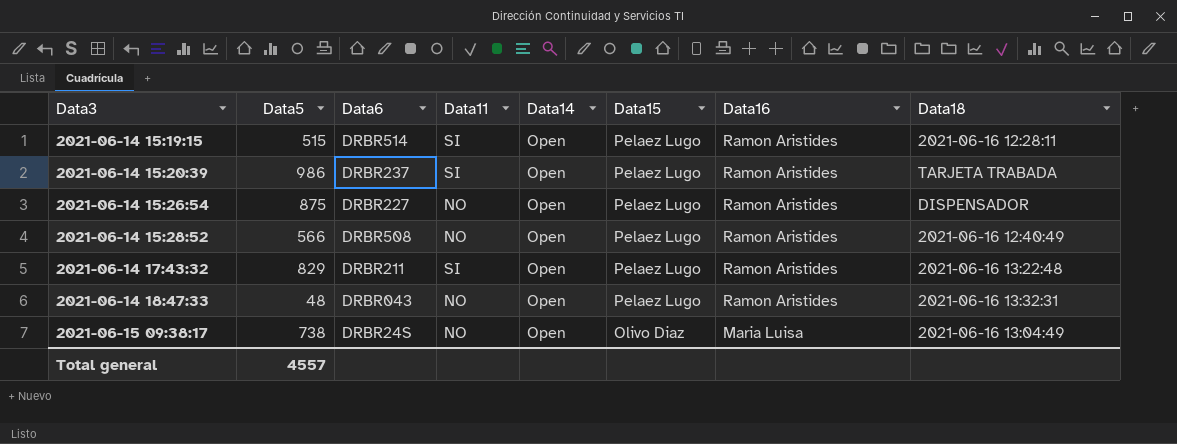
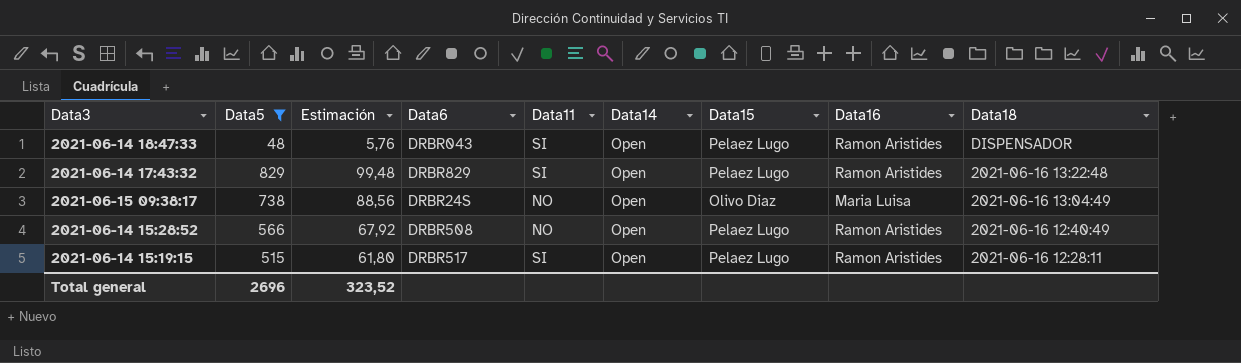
filter: none -> Data5 <= 829
row order: Data3 ascending -> Data18 descending
column Estimación | formula: none -> [Data5] * 0,12
2021-06-14 18:47:33 | Data11: NO -> SI
2021-06-14 18:47:33 | Data18: 2021-06-16 13:32:31 -> DISPENSADOR
2021-06-14 17:43:32 | Data6: DRBR211 -> DRBR829
2021-06-14 15:19:15 | Data6: DRBR514 -> DRBR517
Total general | Data5: 4557 -> 2696

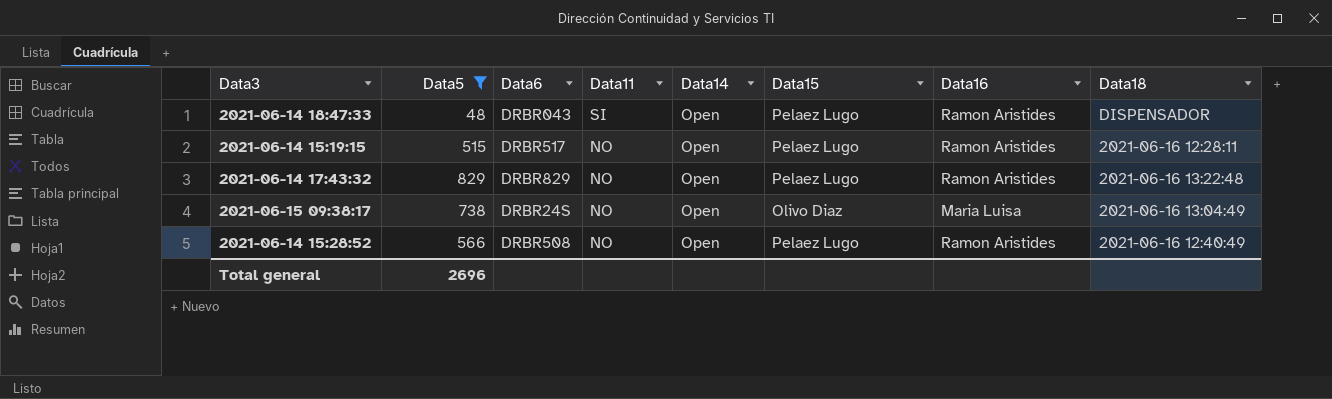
row order: Data18 descending -> Data11 descending
column Estimación | formula: [Data5] * 0,12 -> none
2021-06-14 15:19:15 | Data11: SI -> NO
2021-06-14 17:43:32 | Data11: SI -> NO

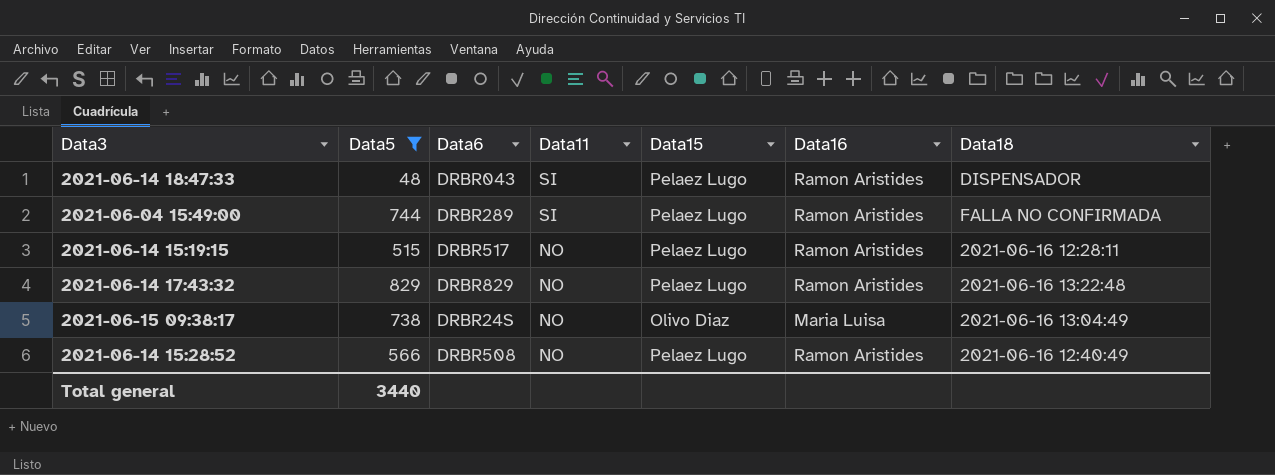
column Data14 | position: 5 -> none
row 2021-06-04 15:49:00: none -> 744 | DRBR289 | SI | Pelaez Lugo | Ramon Aristides | FALLA NO CONFIRMADA
Total general | Data5: 2696 -> 3440

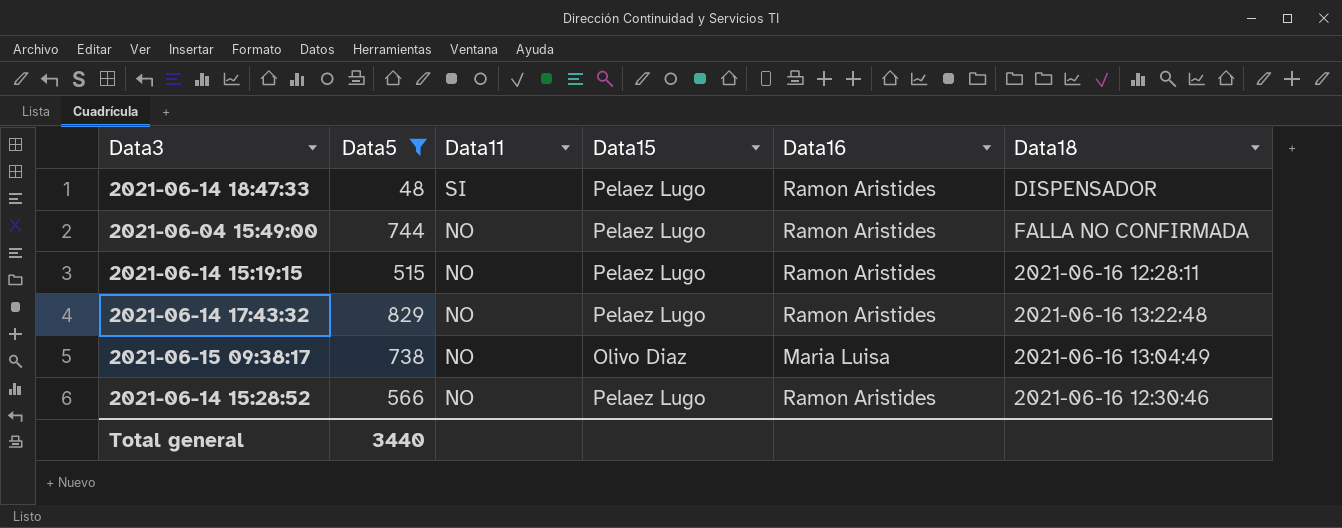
column Data6 | position: 3 -> none
2021-06-04 15:49:00 | Data11: SI -> NO
2021-06-14 15:28:52 | Data18: 2021-06-16 12:40:49 -> 2021-06-16 12:30:46

